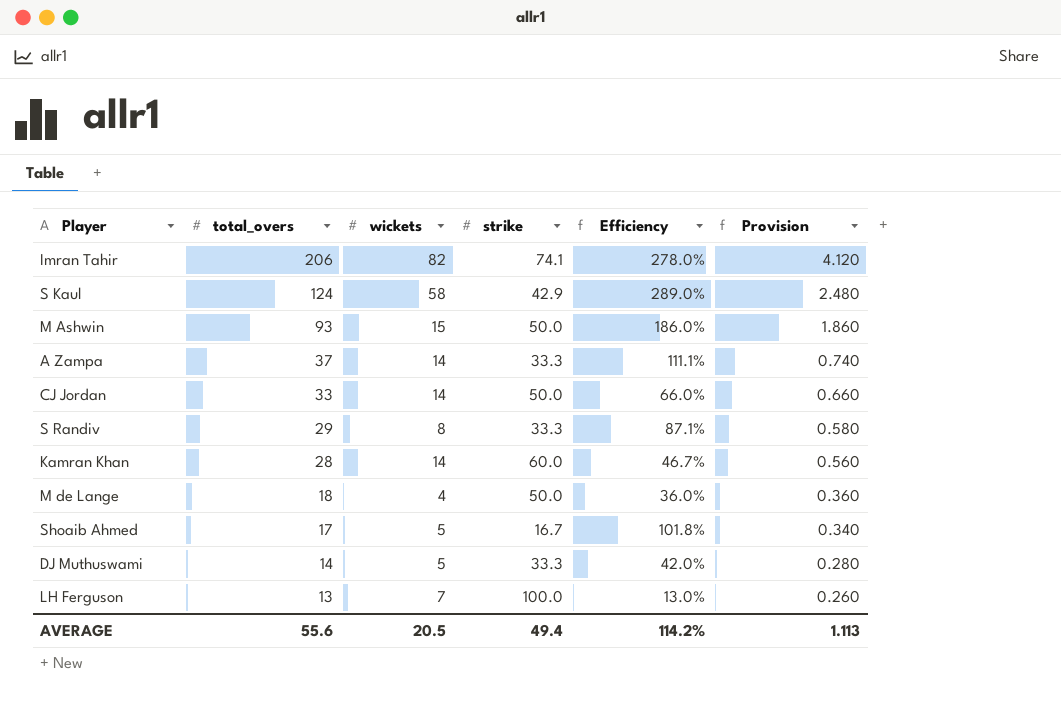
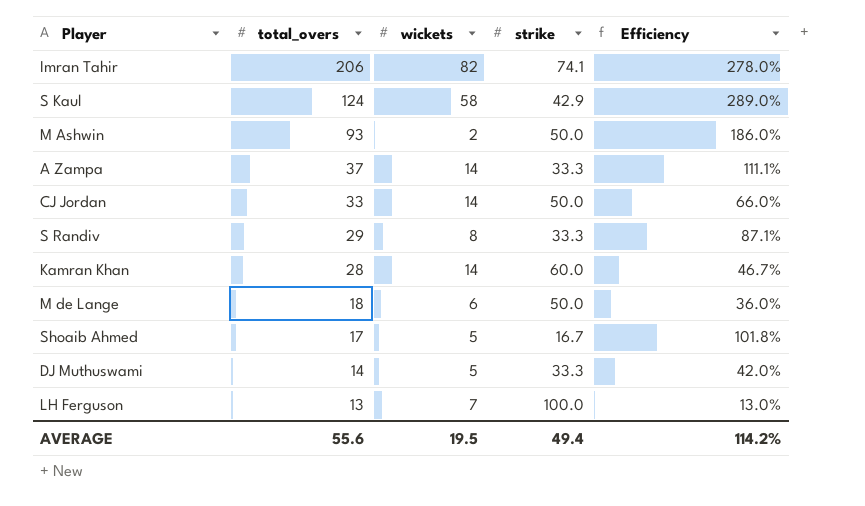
column Provision | formula: [total_overs] * 0.02 -> none
M Ashwin | wickets: 15 -> 2
M de Lange | wickets: 4 -> 6
AVERAGE | wickets: 20.5 -> 19.5

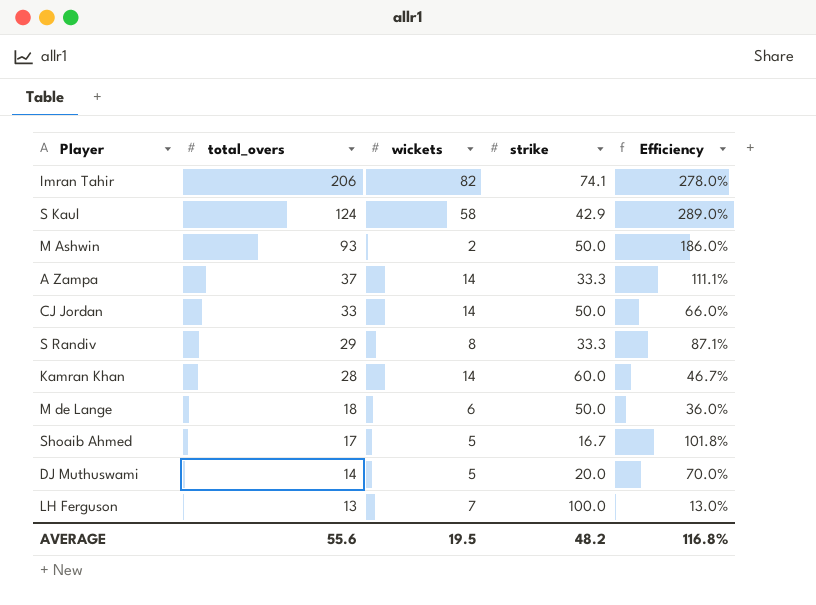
DJ Muthuswami | strike: 33.3 -> 20.0
DJ Muthuswami | Efficiency: 42.0% -> 70.0%
AVERAGE | strike: 49.4 -> 48.2
AVERAGE | Efficiency: 114.2% -> 116.8%

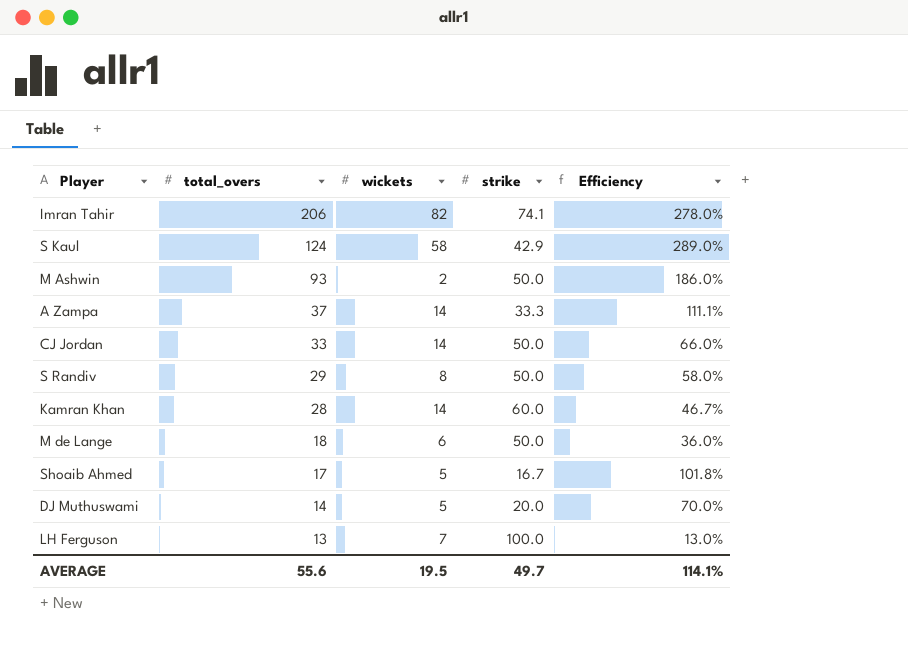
S Randiv | strike: 33.3 -> 50.0
S Randiv | Efficiency: 87.1% -> 58.0%
AVERAGE | strike: 48.2 -> 49.7
AVERAGE | Efficiency: 116.8% -> 114.1%

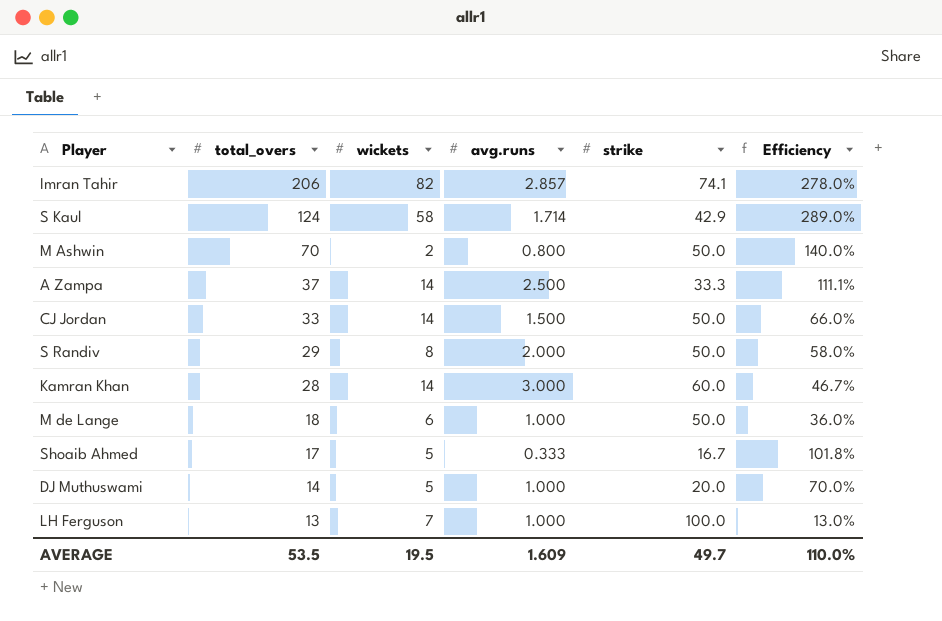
column avg.runs | position: none -> 4
M Ashwin | total_overs: 93 -> 70
M Ashwin | Efficiency: 186.0% -> 140.0%
AVERAGE | total_overs: 55.6 -> 53.5
AVERAGE | Efficiency: 114.1% -> 110.0%

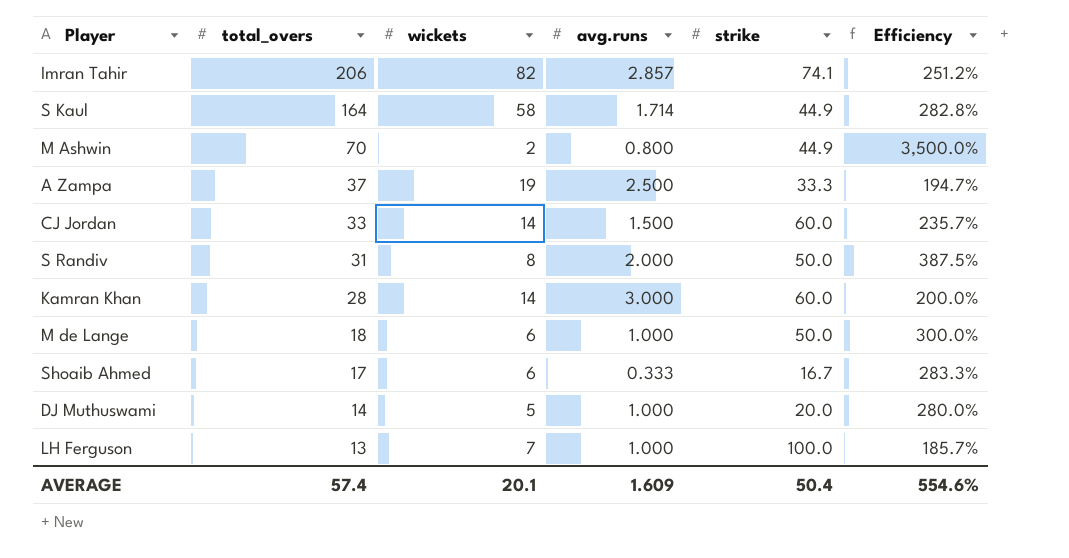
column Efficiency | formula: [total_overs] / [strike] -> [total_overs] / [wickets]
S Kaul | total_overs: 124 -> 164
S Kaul | strike: 42.9 -> 44.9
M Ashwin | strike: 50.0 -> 44.9
A Zampa | wickets: 14 -> 19
CJ Jordan | strike: 50.0 -> 60.0
S Randiv | total_overs: 29 -> 31
Shoaib Ahmed | wickets: 5 -> 6
AVERAGE | total_overs: 53.5 -> 57.4
AVERAGE | wickets: 19.5 -> 20.1
AVERAGE | strike: 49.7 -> 50.4
AVERAGE | Efficiency: 110.0% -> 554.6%

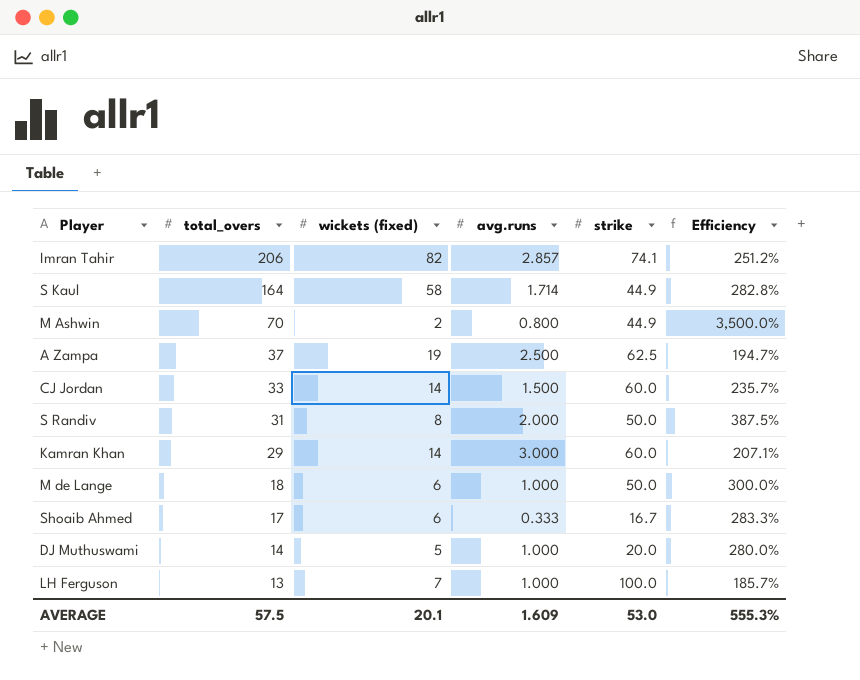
column name: wickets -> wickets (fixed)
A Zampa | strike: 33.3 -> 62.5
Kamran Khan | total_overs: 28 -> 29
Kamran Khan | Efficiency: 200.0% -> 207.1%
AVERAGE | total_overs: 57.4 -> 57.5
AVERAGE | strike: 50.4 -> 53.0
AVERAGE | Efficiency: 554.6% -> 555.3%

